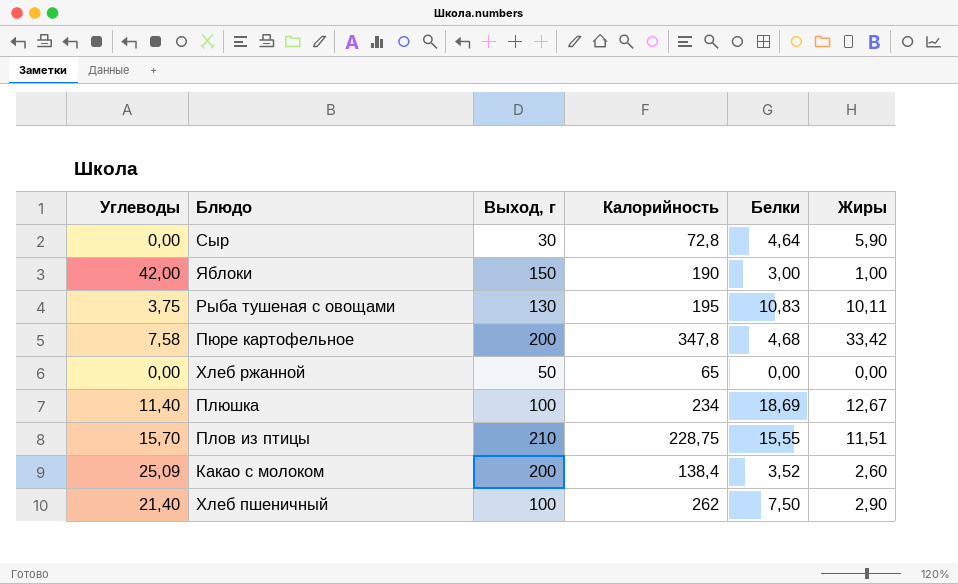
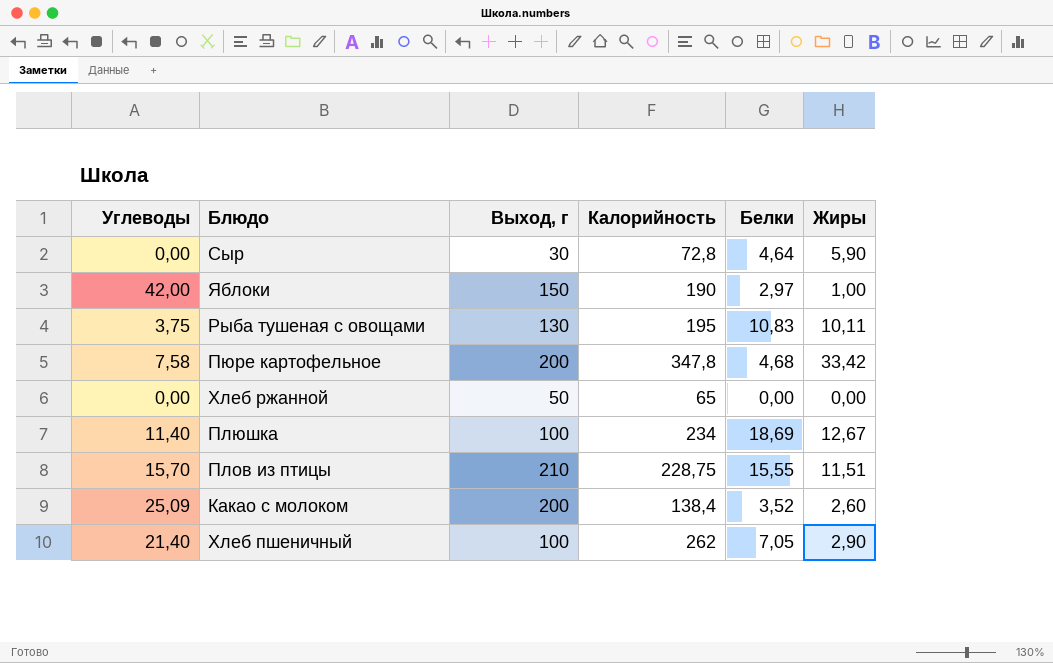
Яблоки | Белки: 3,00 -> 2,97
Хлеб пшеничный | Белки: 7,50 -> 7,05

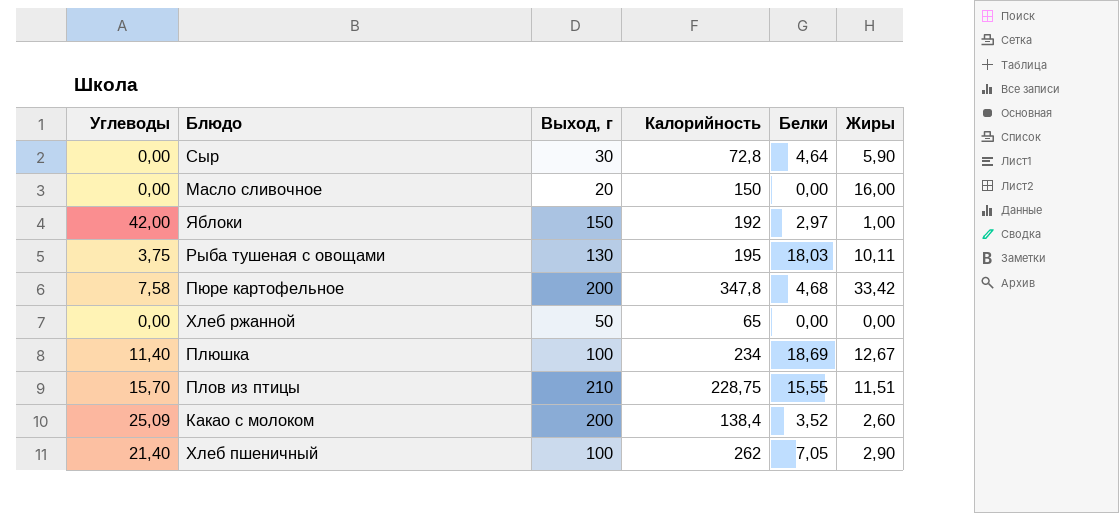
row Масло сливочное: none -> 0,00 | 20 | 150 | 0,00 | 16,00
Яблоки | Калорийность: 190 -> 192
Рыба тушеная с овощами | Белки: 10,83 -> 18,03

